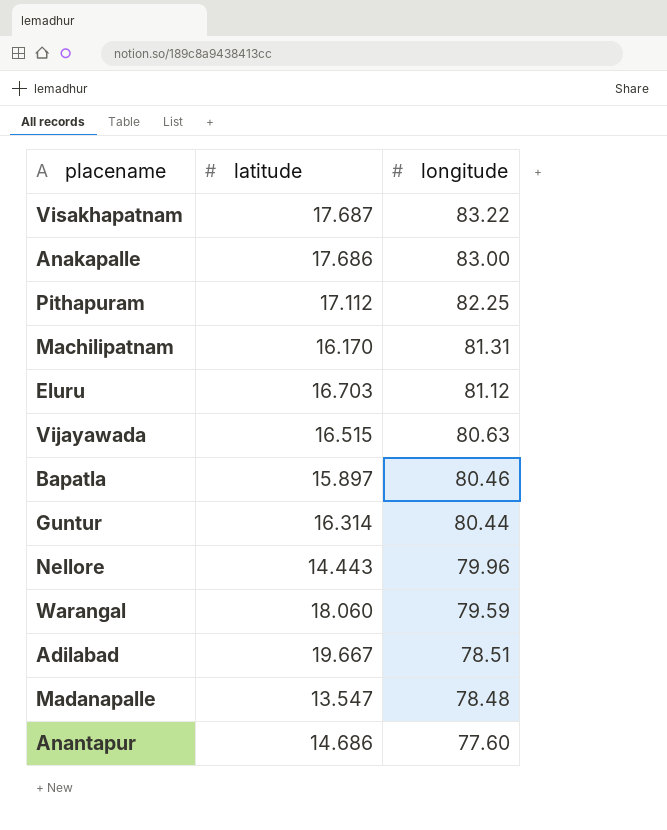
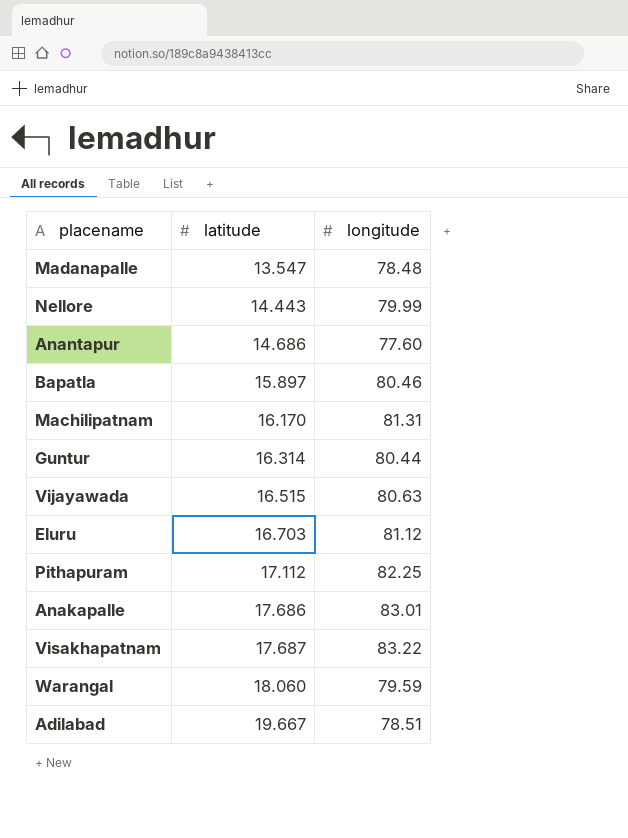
row order: longitude descending -> latitude ascending
Nellore | longitude: 79.96 -> 79.99
Anakapalle | longitude: 83.00 -> 83.01

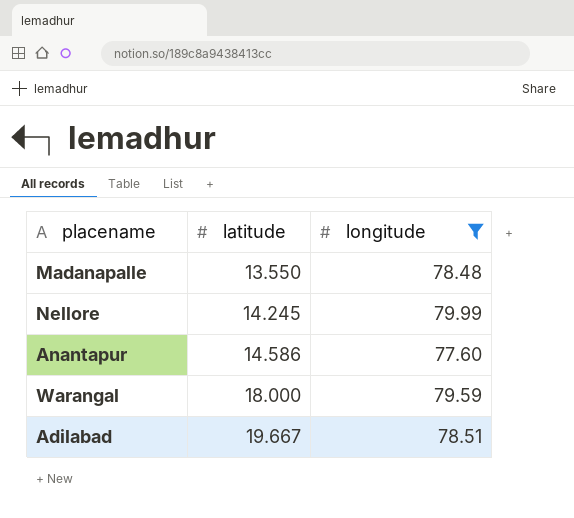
filter: none -> longitude <= 79.99
Madanapalle | latitude: 13.547 -> 13.550
Nellore | latitude: 14.443 -> 14.245
Anantapur | latitude: 14.686 -> 14.586
Warangal | latitude: 18.060 -> 18.000

